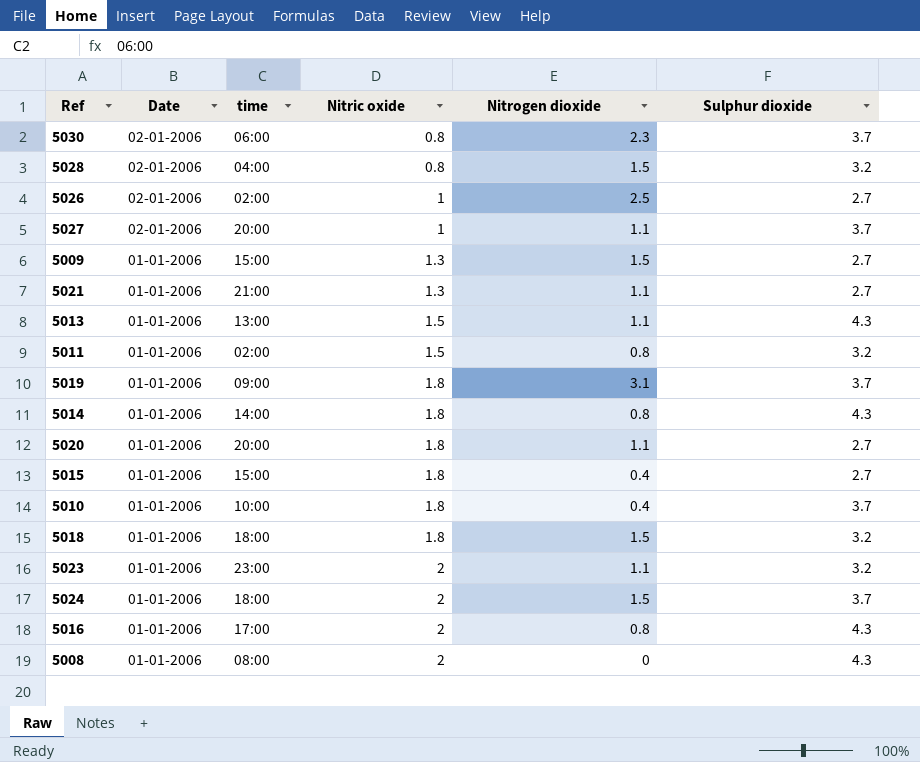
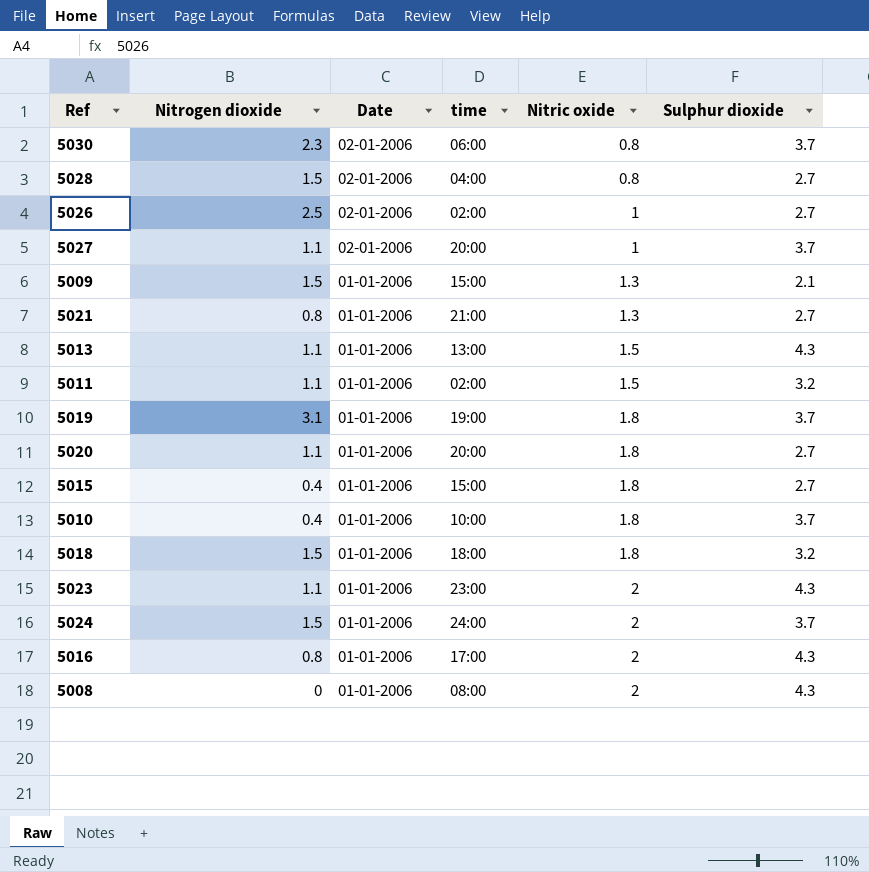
column Nitrogen dioxide | position: 5 -> 2
row 5014: 01-01-2006 | 14:00 | 1.8 | 0.8 | 4.3 -> none
5028 | Sulphur dioxide: 3.2 -> 2.7
5009 | Sulphur dioxide: 2.7 -> 2.1
5021 | Nitrogen dioxide: 1.1 -> 0.8
5011 | Nitrogen dioxide: 0.8 -> 1.1
5019 | time: 09:00 -> 19:00
5023 | Sulphur dioxide: 3.2 -> 4.3
5024 | time: 18:00 -> 24:00

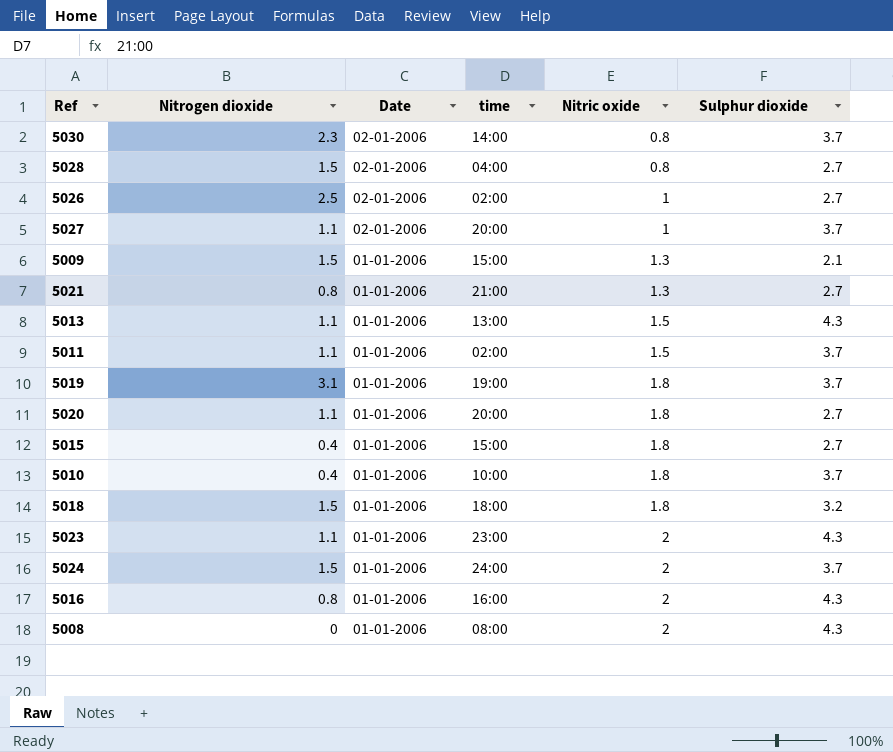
5030 | time: 06:00 -> 14:00
5011 | Sulphur dioxide: 3.2 -> 3.7
5016 | time: 17:00 -> 16:00

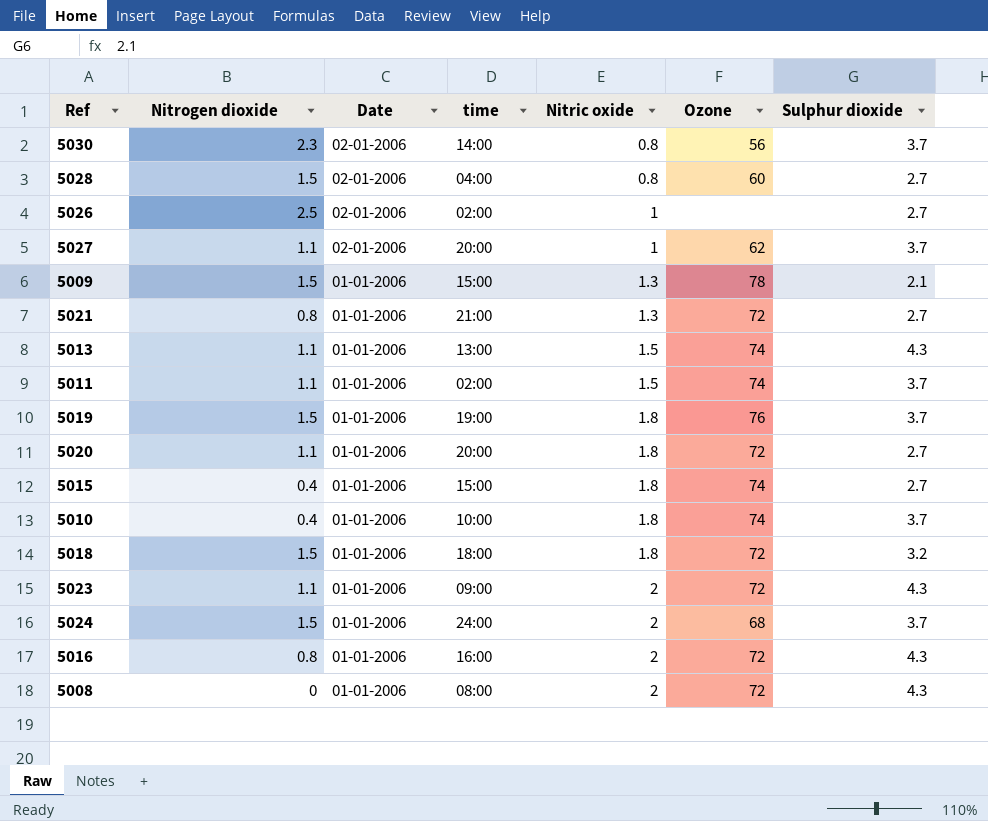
column Ozone | position: none -> 6
5019 | Nitrogen dioxide: 3.1 -> 1.5
5023 | time: 23:00 -> 09:00

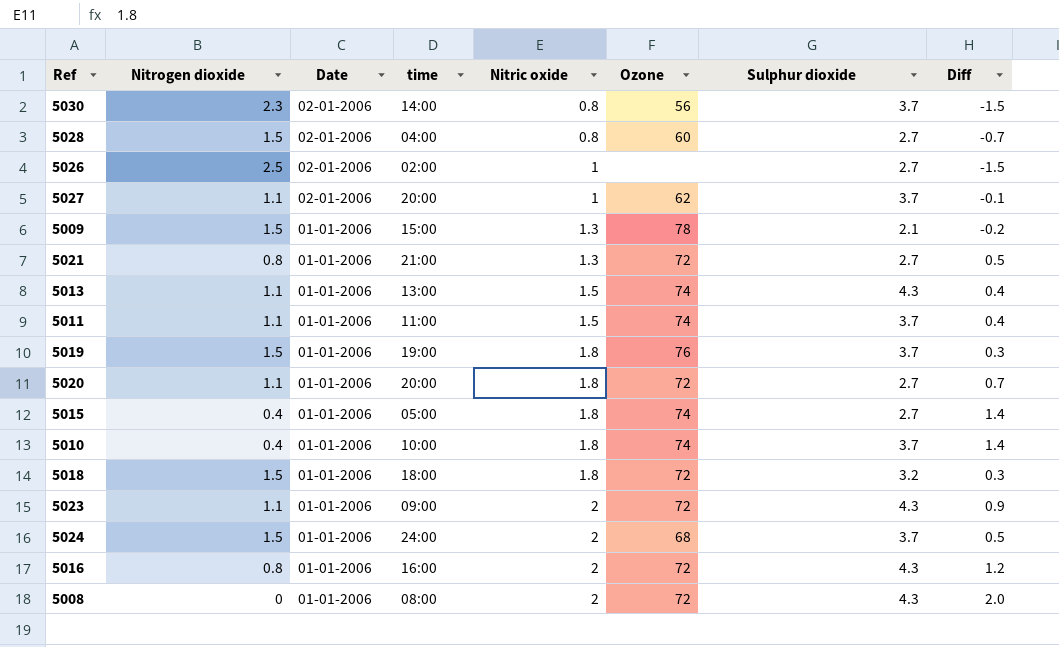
column Diff | formula: none -> [Nitric oxide] - [Nitrogen dioxide]
5011 | time: 02:00 -> 11:00
5015 | time: 15:00 -> 05:00

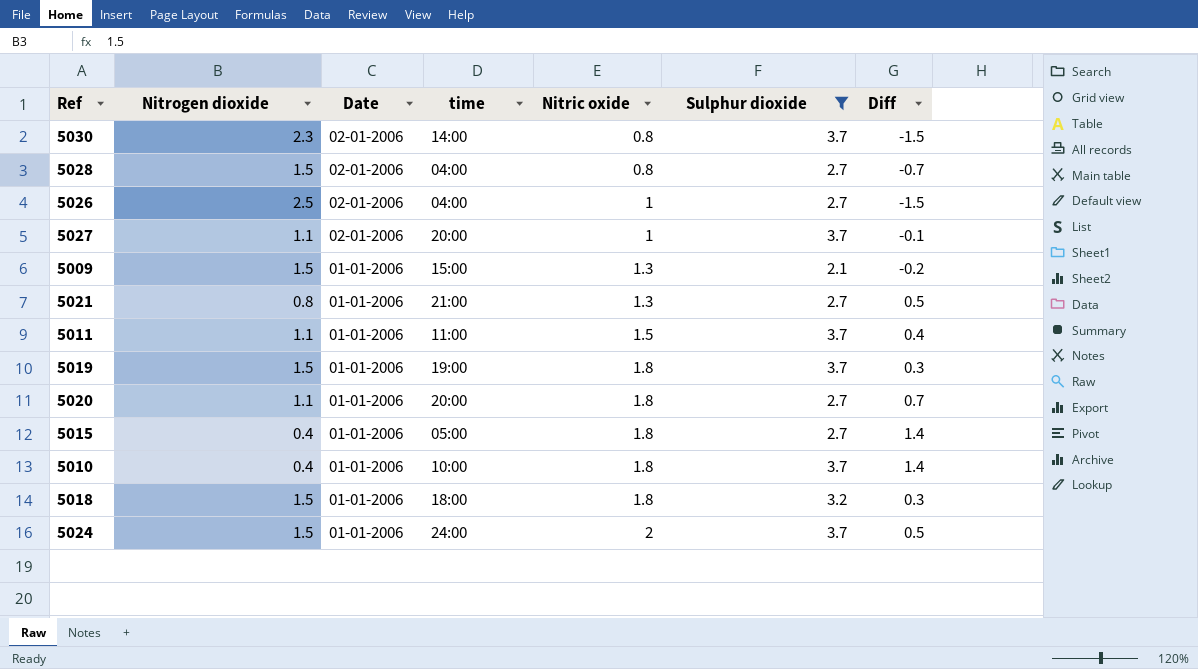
filter: none -> Sulphur dioxide != 4.3
column Ozone | position: 6 -> none
5026 | time: 02:00 -> 04:00

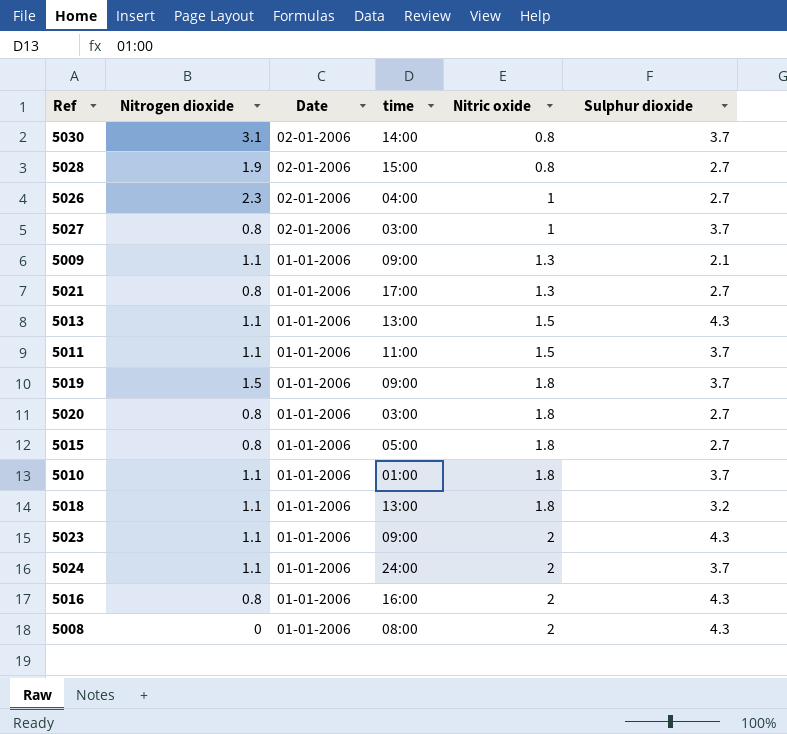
filter: Sulphur dioxide != 4.3 -> none
column Diff | formula: [Nitric oxide] - [Nitrogen dioxide] -> none
5030 | Nitrogen dioxide: 2.3 -> 3.1
5028 | Nitrogen dioxide: 1.5 -> 1.9
5028 | time: 04:00 -> 15:00
5026 | Nitrogen dioxide: 2.5 -> 2.3
5027 | Nitrogen dioxide: 1.1 -> 0.8
5027 | time: 20:00 -> 03:00
5009 | Nitrogen dioxide: 1.5 -> 1.1
5009 | time: 15:00 -> 09:00
5021 | time: 21:00 -> 17:00
5019 | time: 19:00 -> 09:00
5020 | Nitrogen dioxide: 1.1 -> 0.8
5020 | time: 20:00 -> 03:00
5015 | Nitrogen dioxide: 0.4 -> 0.8
5010 | Nitrogen dioxide: 0.4 -> 1.1
5010 | time: 10:00 -> 01:00
5018 | Nitrogen dioxide: 1.5 -> 1.1
5018 | time: 18:00 -> 13:00
5024 | Nitrogen dioxide: 1.5 -> 1.1

